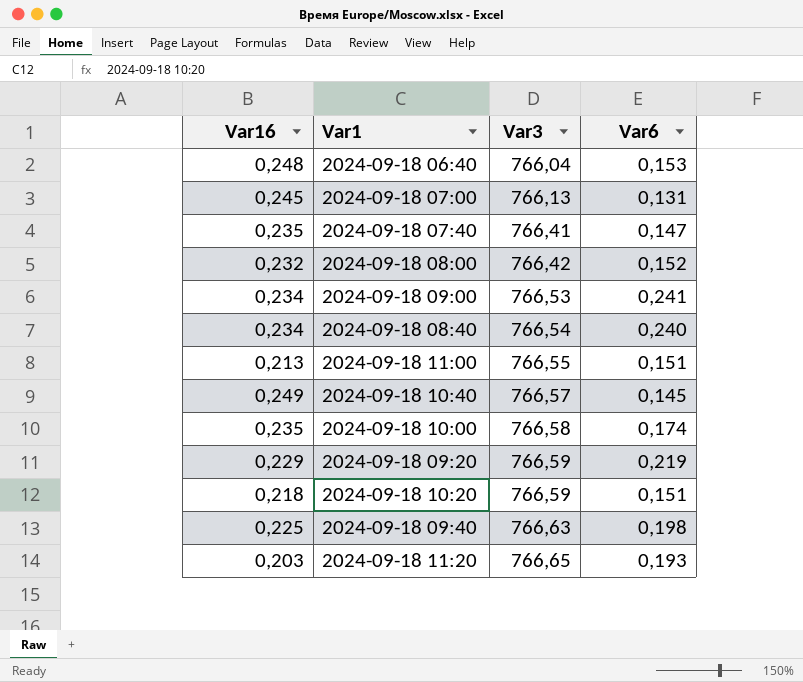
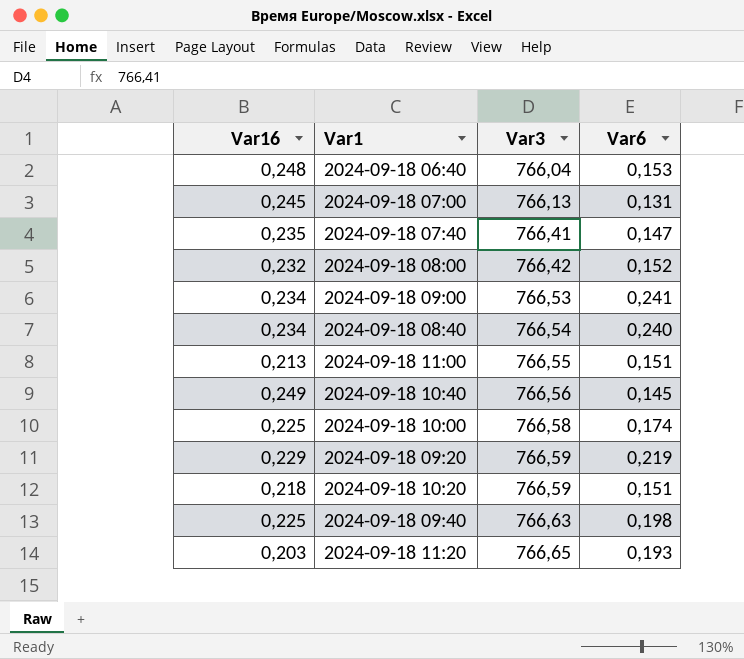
2024-09-18 10:40 | Var3: 766,57 -> 766,56
2024-09-18 10:00 | Var16: 0,235 -> 0,225

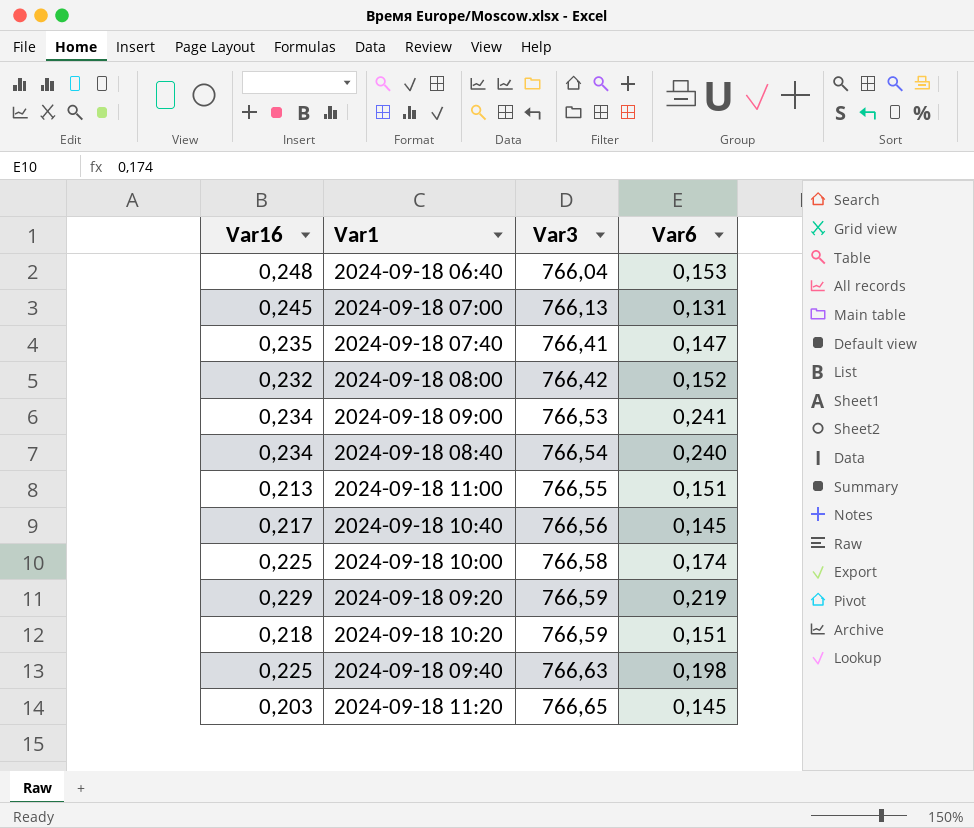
2024-09-18 10:40 | Var16: 0,249 -> 0,217
2024-09-18 11:20 | Var6: 0,193 -> 0,145

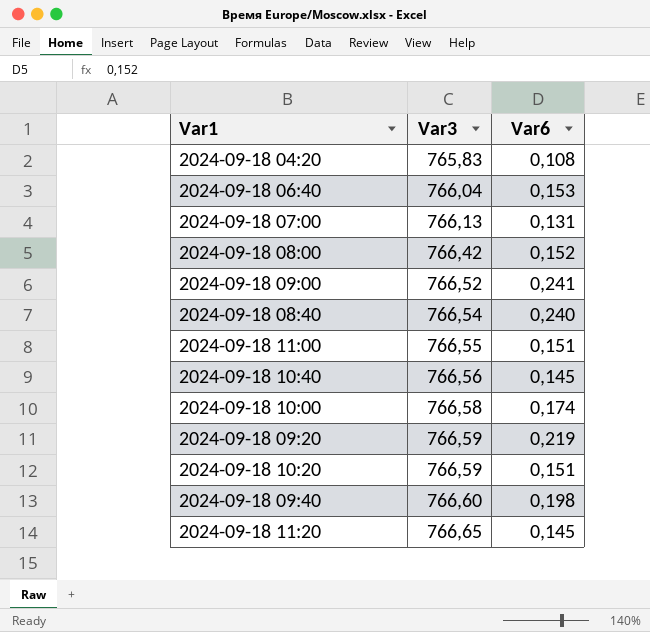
column Var16 | position: 1 -> none
row 2024-09-18 07:40: 0,235 | 766,41 | 0,147 -> none
row 2024-09-18 04:20: none -> 765,83 | 0,108
2024-09-18 09:00 | Var3: 766,53 -> 766,52
2024-09-18 09:40 | Var3: 766,63 -> 766,60

